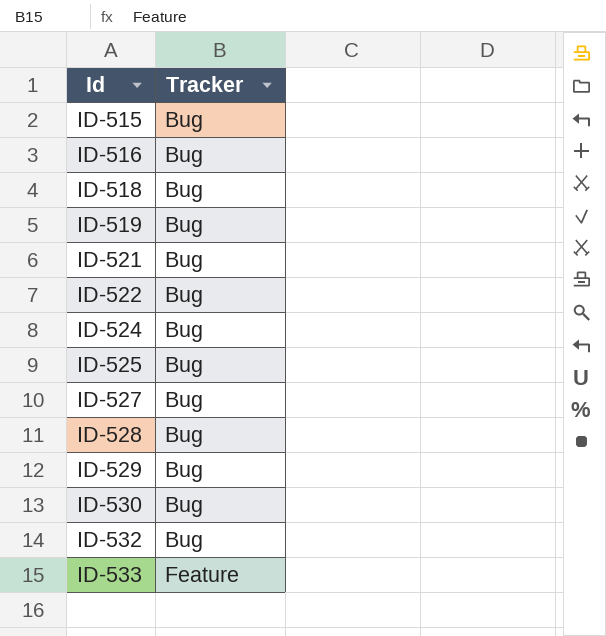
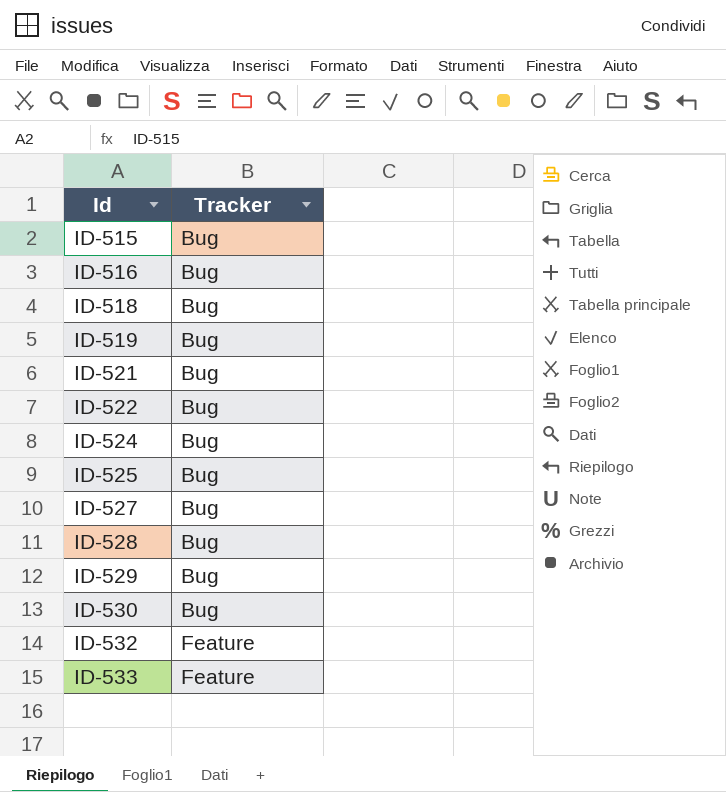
ID-532 | Tracker: Bug -> Feature

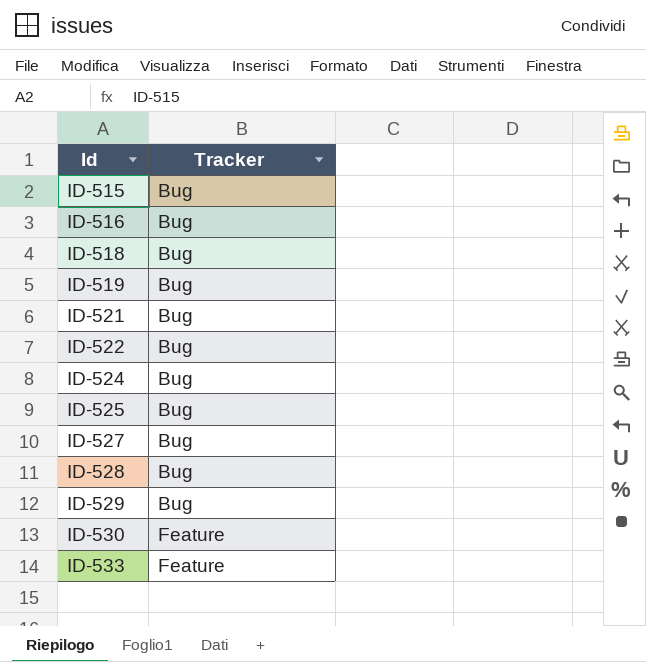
row ID-532: Feature -> none
ID-530 | Tracker: Bug -> Feature

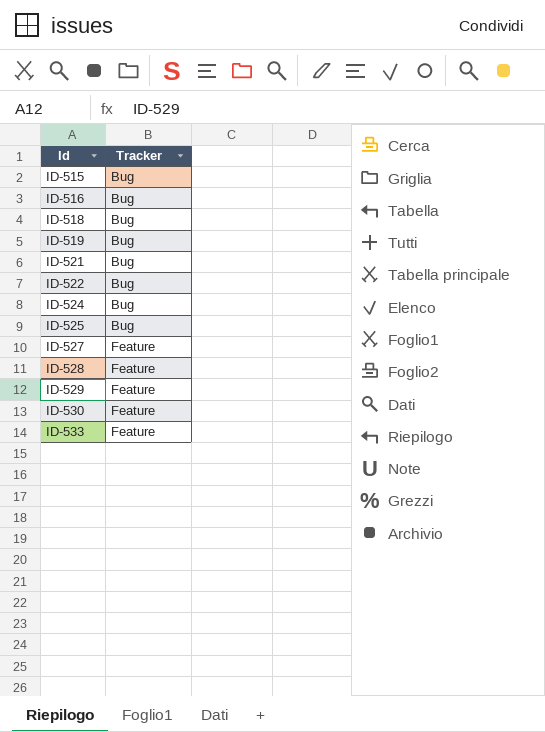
ID-527 | Tracker: Bug -> Feature
ID-528 | Tracker: Bug -> Feature
ID-529 | Tracker: Bug -> Feature

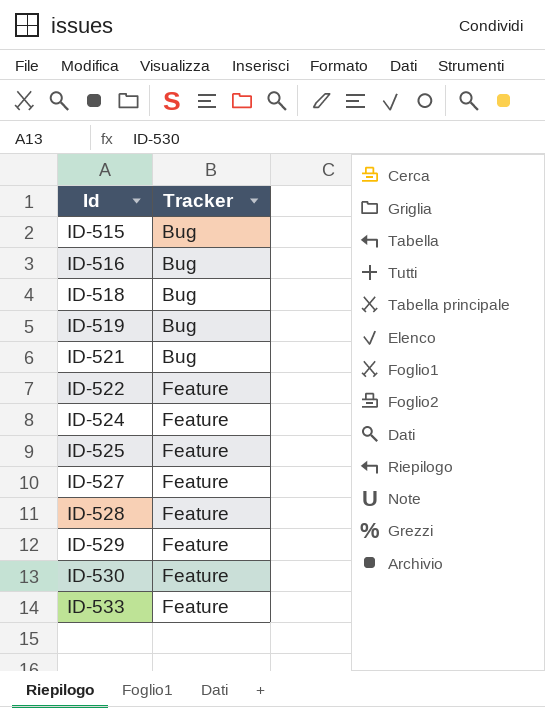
ID-522 | Tracker: Bug -> Feature
ID-524 | Tracker: Bug -> Feature
ID-525 | Tracker: Bug -> Feature

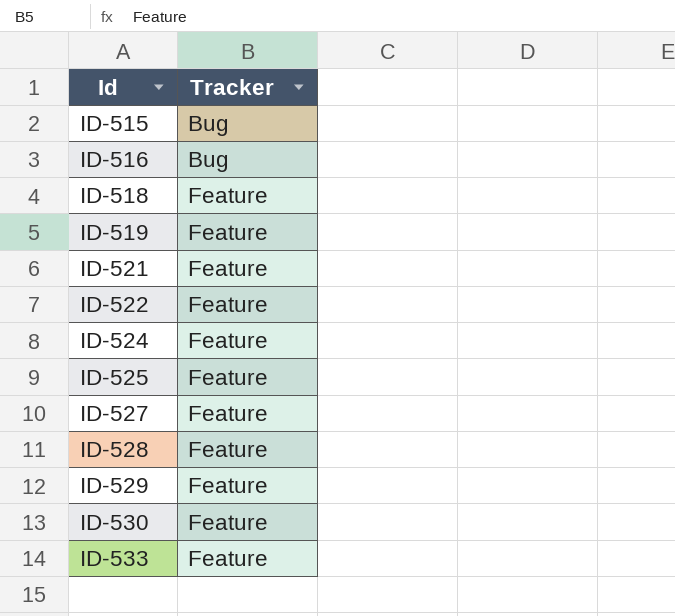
ID-518 | Tracker: Bug -> Feature
ID-519 | Tracker: Bug -> Feature
ID-521 | Tracker: Bug -> Feature

